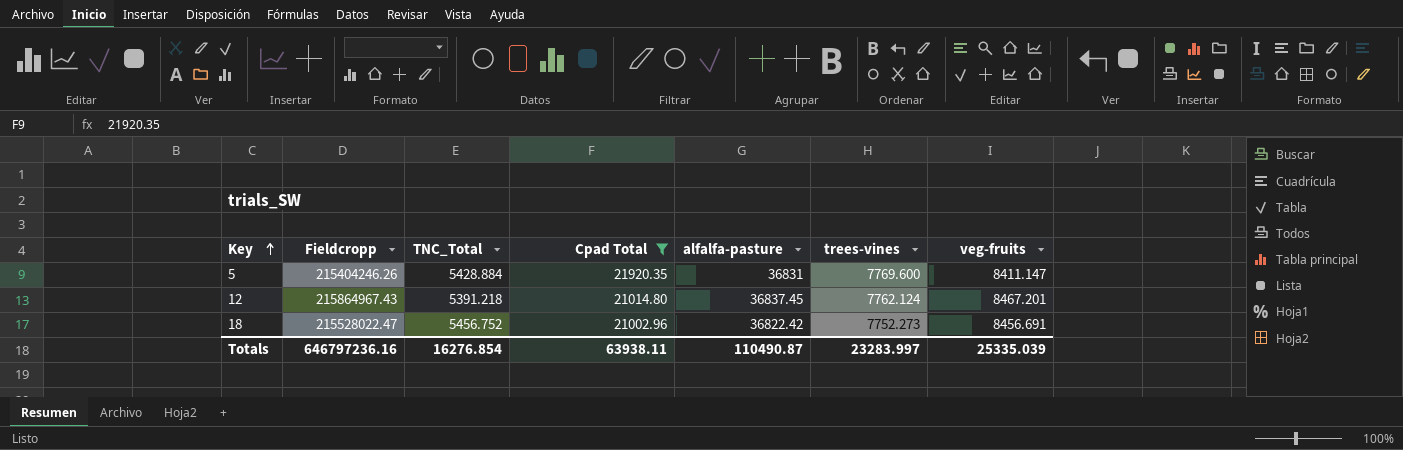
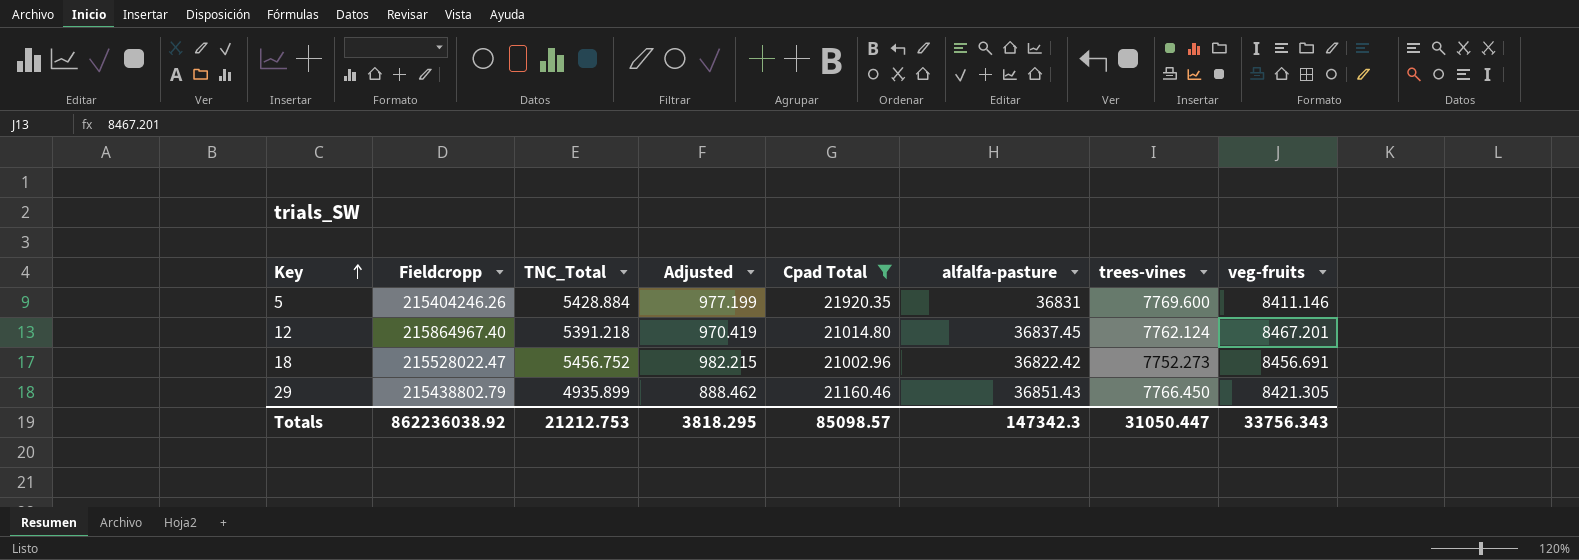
column Adjusted | formula: none -> [TNC_Total] * 0.18
5 | veg-fruits: 8411.147 -> 8411.146
12 | Fieldcropp: 215864967.43 -> 215864967.40
row 29: none -> 215438802.79 | 4935.899 | 888.462 | 21160.46 | 36851.43 | 7766.450 | 8421.305
Totals | Fieldcropp: 646797236.16 -> 862236038.92
Totals | TNC_Total: 16276.854 -> 21212.753
Totals | Cpad Total: 63938.11 -> 85098.57
Totals | alfalfa-pasture: 110490.87 -> 147342.3
Totals | trees-vines: 23283.997 -> 31050.447
Totals | veg-fruits: 25335.039 -> 33756.343

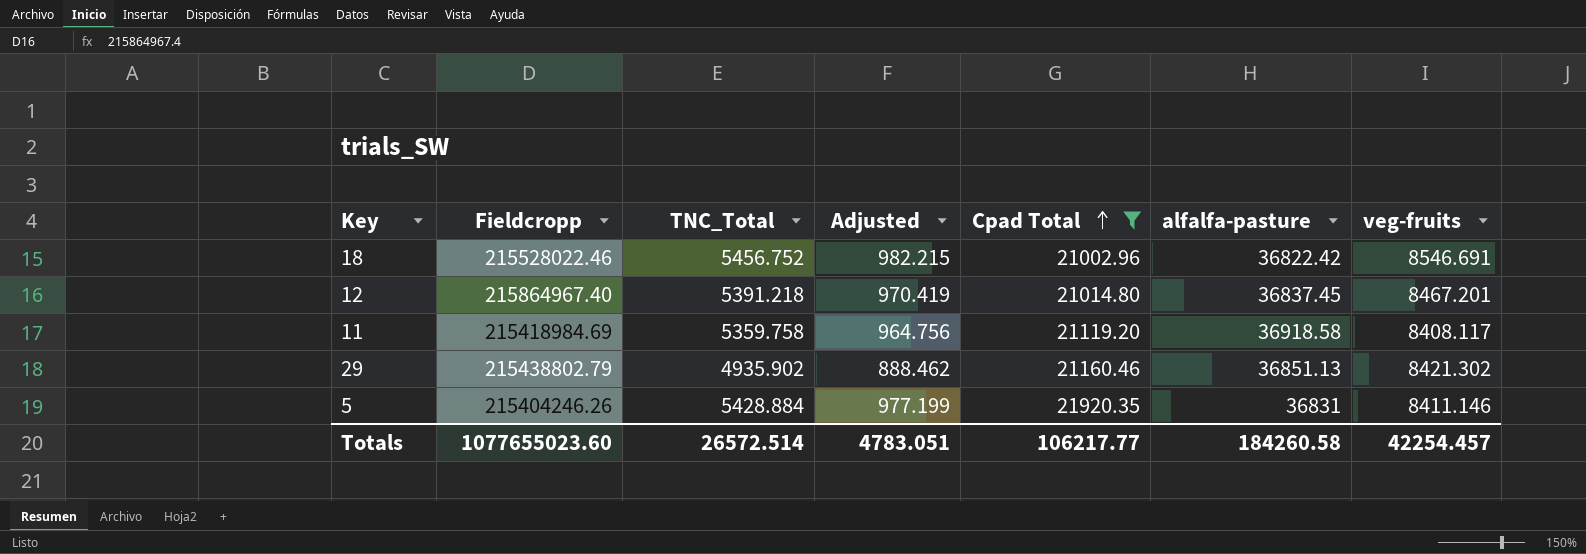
row order: Key ascending -> Cpad Total ascending
column trees-vines | position: 7 -> none
18 | Fieldcropp: 215528022.47 -> 215528022.46
18 | veg-fruits: 8456.691 -> 8546.691
row 11: none -> 215418984.69 | 5359.758 | 964.756 | 21119.20 | 36918.58 | 8408.117
29 | TNC_Total: 4935.899 -> 4935.902
29 | alfalfa-pasture: 36851.43 -> 36851.13
29 | veg-fruits: 8421.305 -> 8421.302
Totals | Fieldcropp: 862236038.92 -> 1077655023.60
Totals | TNC_Total: 21212.753 -> 26572.514
Totals | Adjusted: 3818.295 -> 4783.051
Totals | Cpad Total: 85098.57 -> 106217.77
Totals | alfalfa-pasture: 147342.3 -> 184260.58
Totals | veg-fruits: 33756.343 -> 42254.457

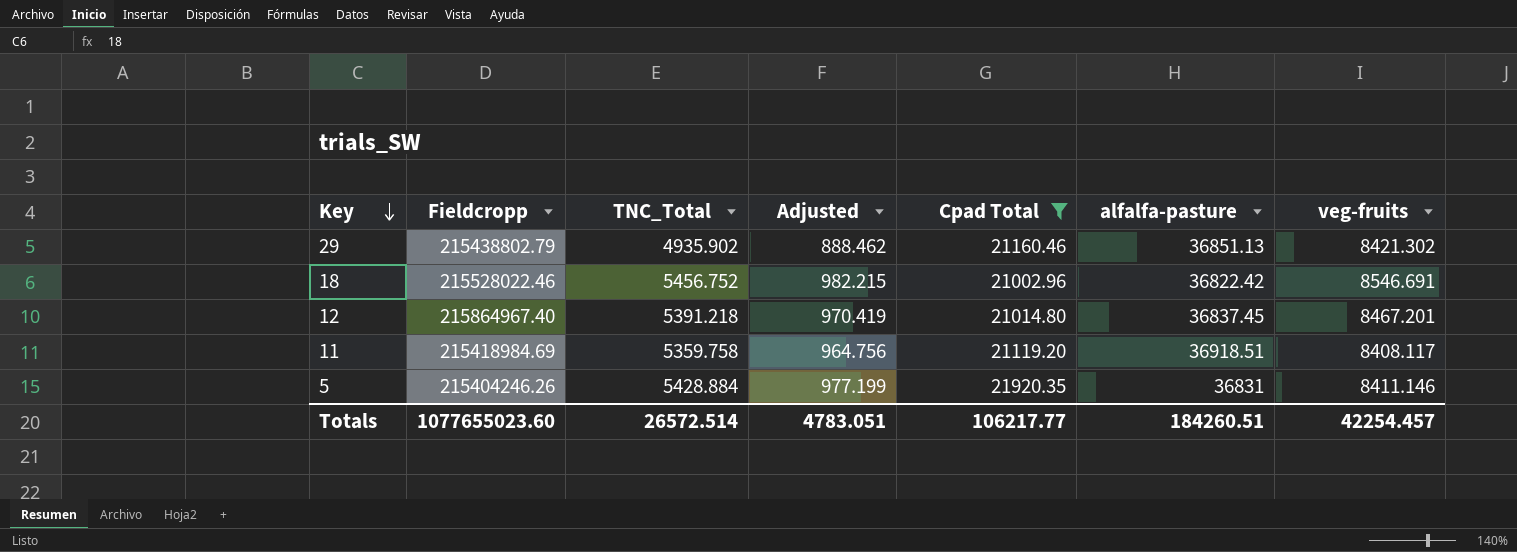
row order: Cpad Total ascending -> Key descending
11 | alfalfa-pasture: 36918.58 -> 36918.51
Totals | alfalfa-pasture: 184260.58 -> 184260.51

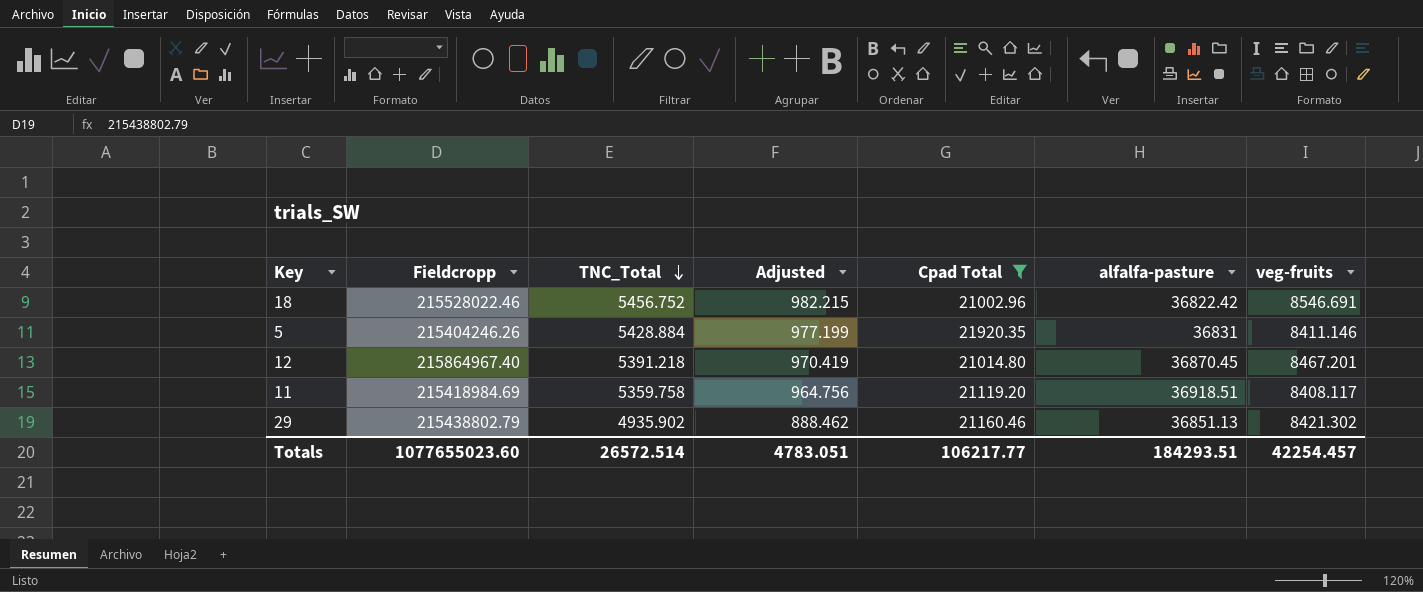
row order: Key descending -> TNC_Total descending
12 | alfalfa-pasture: 36837.45 -> 36870.45
Totals | alfalfa-pasture: 184260.51 -> 184293.51

